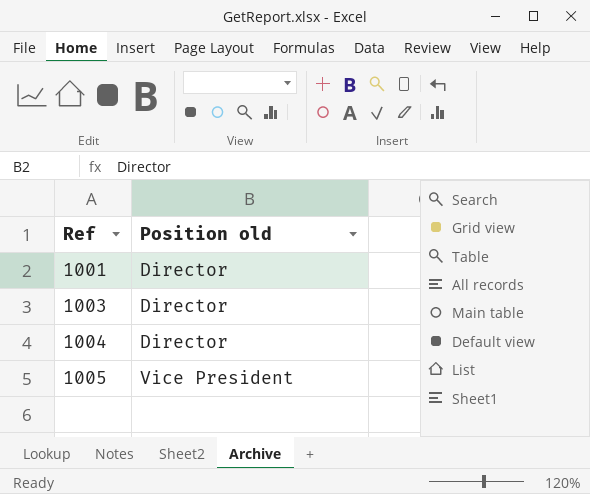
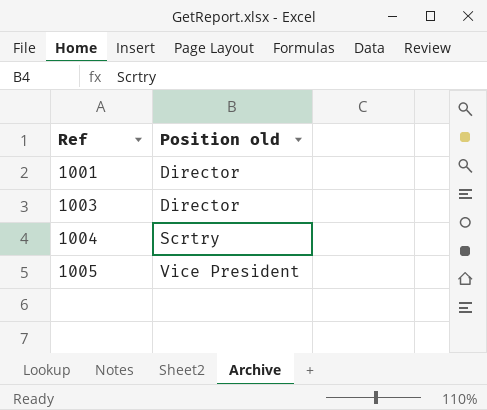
1004 | Position old: Director -> Scrtry

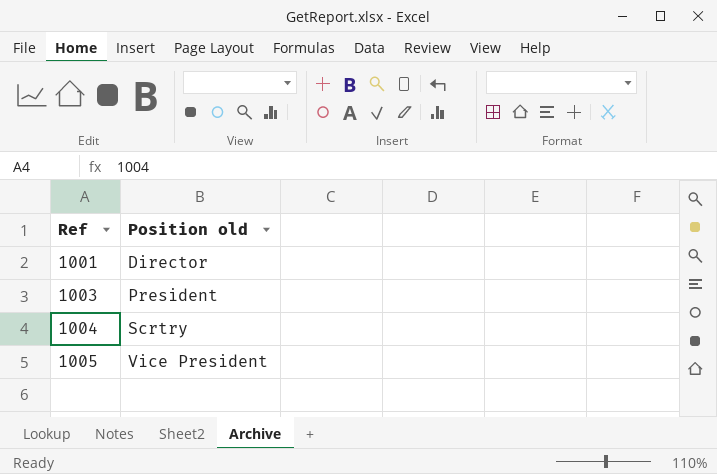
1003 | Position old: Director -> President

